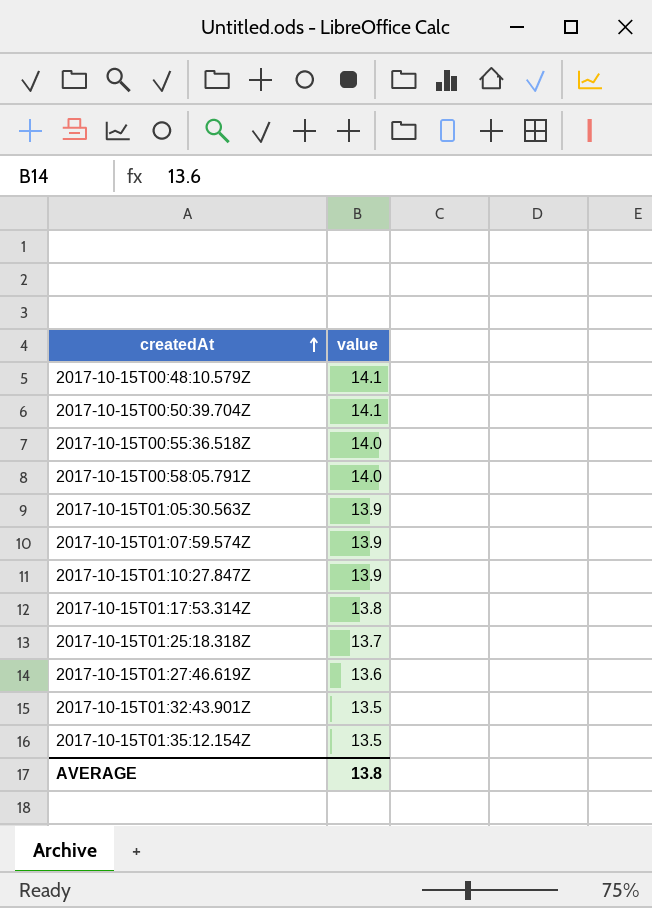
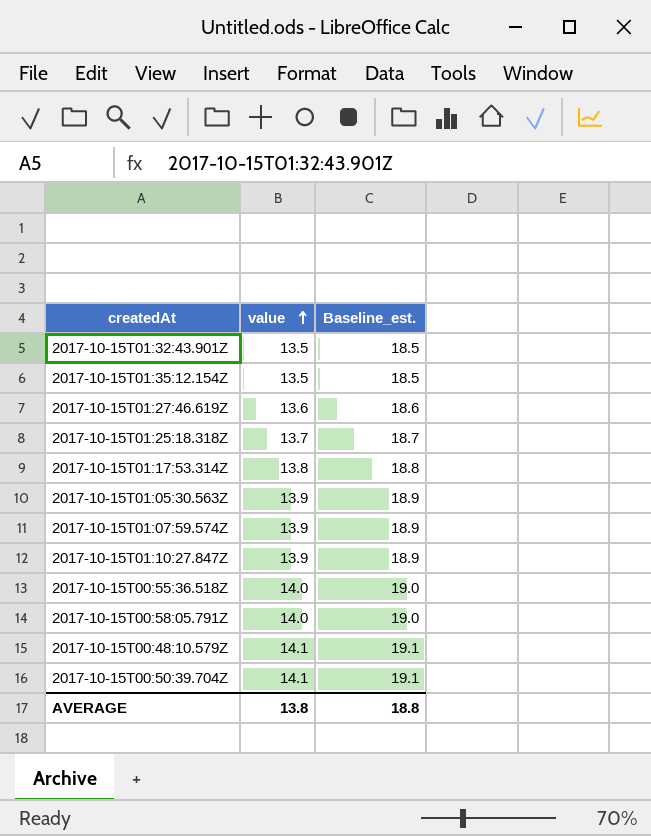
row order: createdAt ascending -> value ascending
column Baseline_est. | formula: none -> [value] + 5

